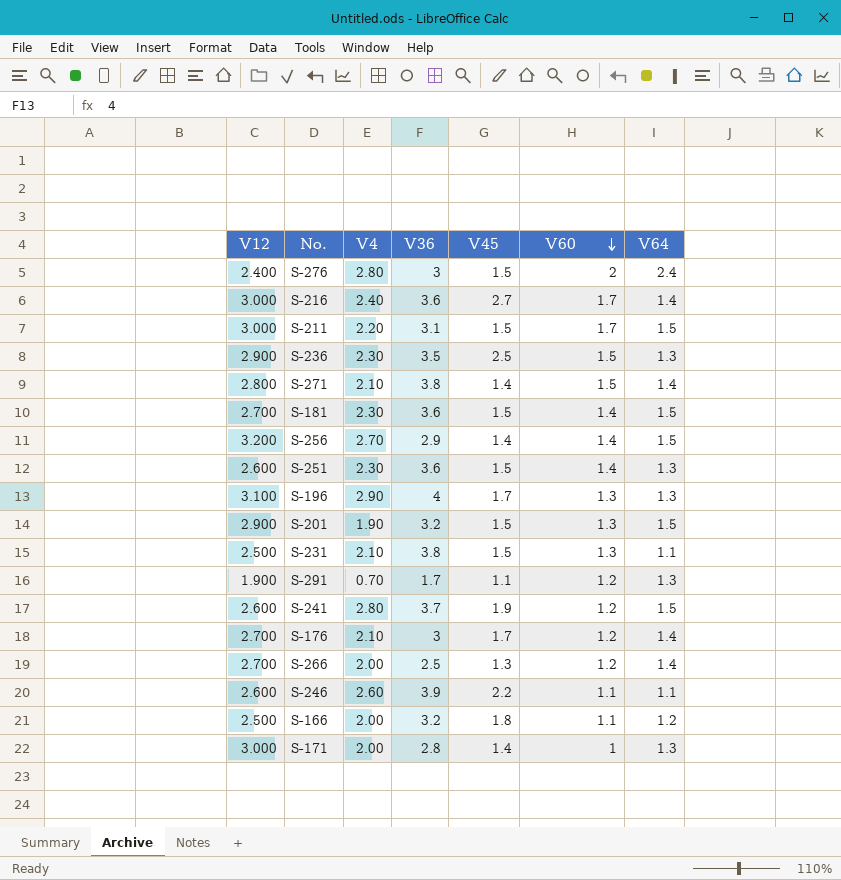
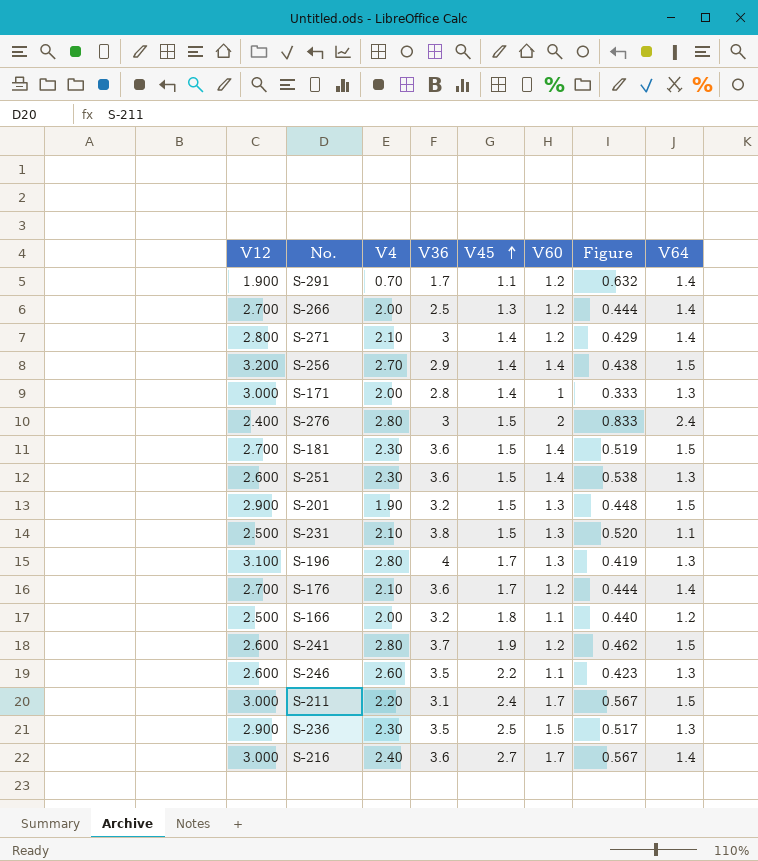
row order: V60 descending -> V45 ascending
column Figure | formula: none -> [V60] / [V12]
S-291 | V64: 1.3 -> 1.4
S-271 | V36: 3.8 -> 3
S-271 | V60: 1.5 -> 1.2
S-196 | V4: 2.90 -> 2.80
S-176 | V36: 3 -> 3.6
S-246 | V36: 3.9 -> 3.5
S-246 | V64: 1.1 -> 1.3
S-211 | V45: 1.5 -> 2.4

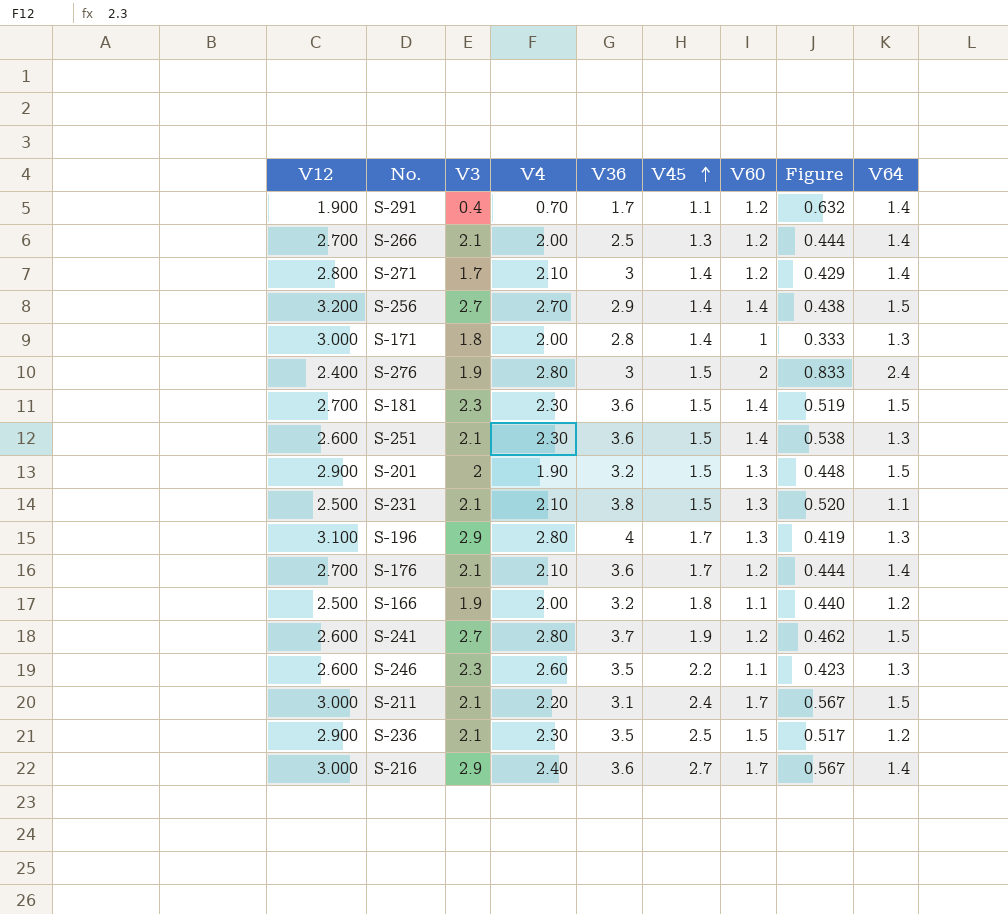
column V3 | position: none -> 3
S-236 | V64: 1.3 -> 1.2

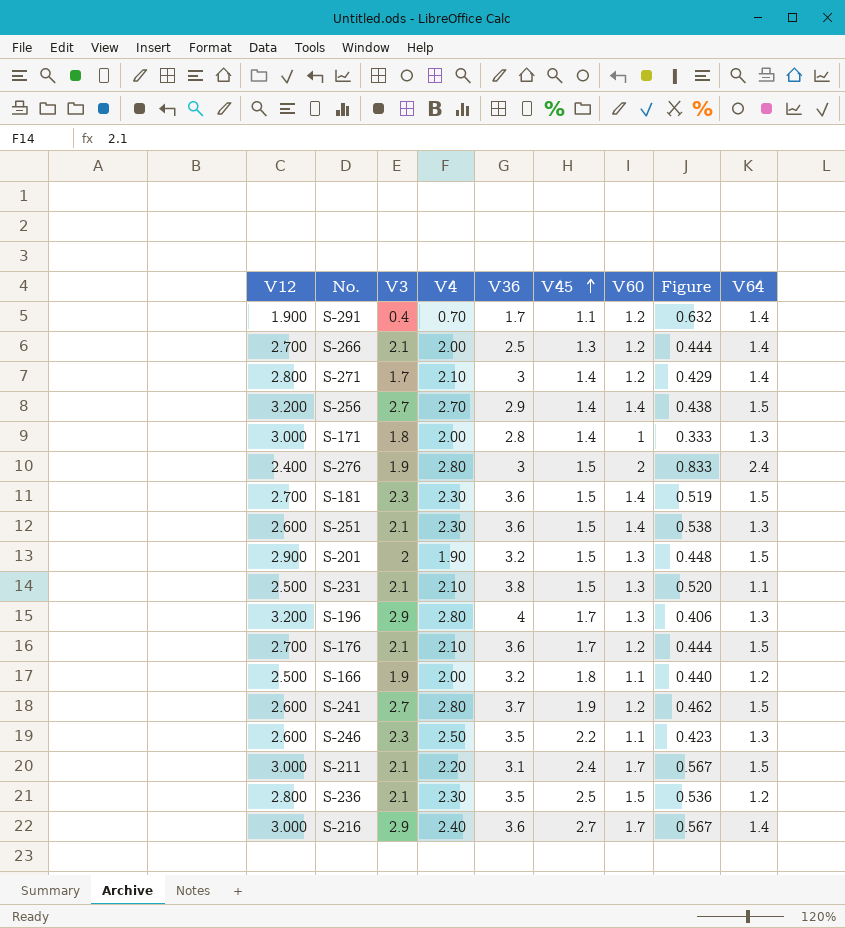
S-196 | V12: 3.100 -> 3.200
S-196 | Figure: 0.419 -> 0.406
S-176 | V64: 1.4 -> 1.5
S-246 | V4: 2.60 -> 2.50
S-236 | V12: 2.900 -> 2.800
S-236 | Figure: 0.517 -> 0.536

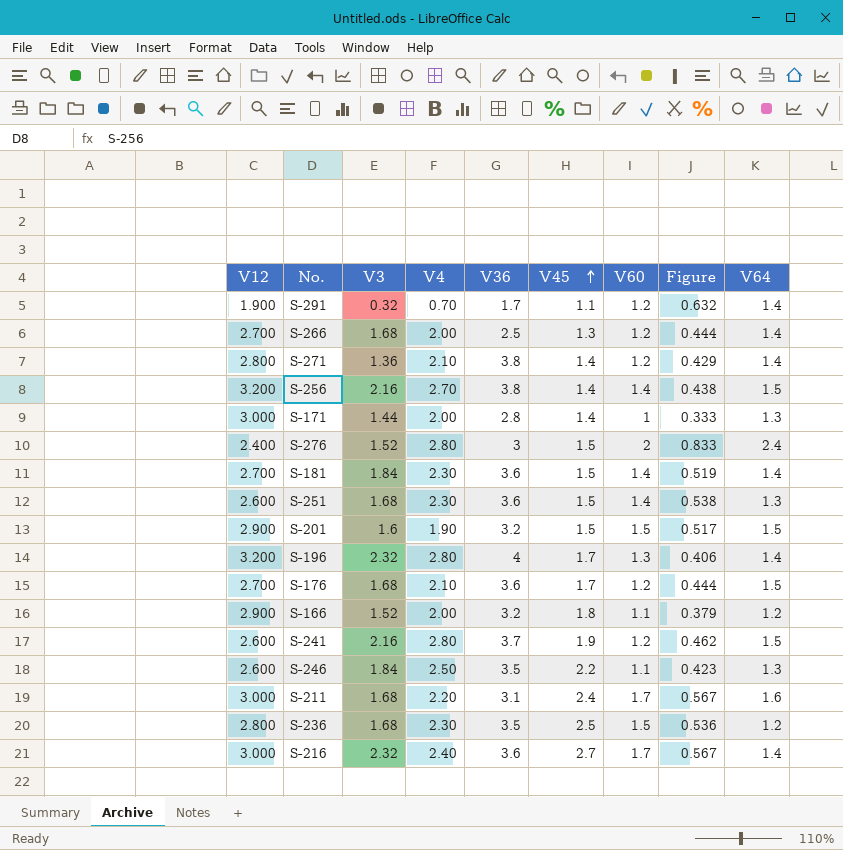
row S-231: 2.500 | 2.1 | 2.10 | 3.8 | 1.5 | 1.3 | 0.520 | 1.1 -> none
S-291 | V3: 0.4 -> 0.32
S-266 | V3: 2.1 -> 1.68
S-271 | V3: 1.7 -> 1.36
S-271 | V36: 3 -> 3.8
S-256 | V3: 2.7 -> 2.16
S-256 | V36: 2.9 -> 3.8
S-171 | V3: 1.8 -> 1.44
S-276 | V3: 1.9 -> 1.52
S-181 | V3: 2.3 -> 1.84
S-181 | V64: 1.5 -> 1.4
S-251 | V3: 2.1 -> 1.68
S-201 | V3: 2 -> 1.6
S-201 | V60: 1.3 -> 1.5
S-201 | Figure: 0.448 -> 0.517
S-196 | V3: 2.9 -> 2.32
S-196 | V64: 1.3 -> 1.4
S-176 | V3: 2.1 -> 1.68
S-166 | V12: 2.500 -> 2.900
S-166 | V3: 1.9 -> 1.52
S-166 | Figure: 0.440 -> 0.379
S-241 | V3: 2.7 -> 2.16
S-246 | V3: 2.3 -> 1.84
S-211 | V3: 2.1 -> 1.68
S-211 | V64: 1.5 -> 1.6
S-236 | V3: 2.1 -> 1.68
S-216 | V3: 2.9 -> 2.32

